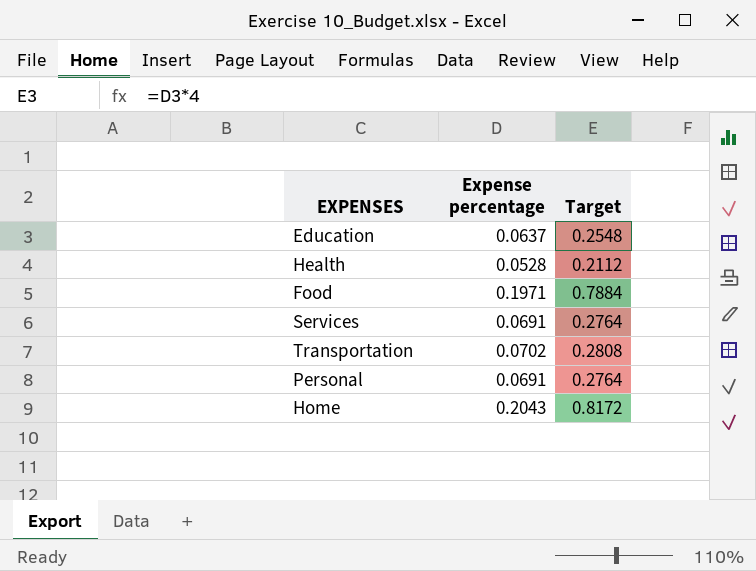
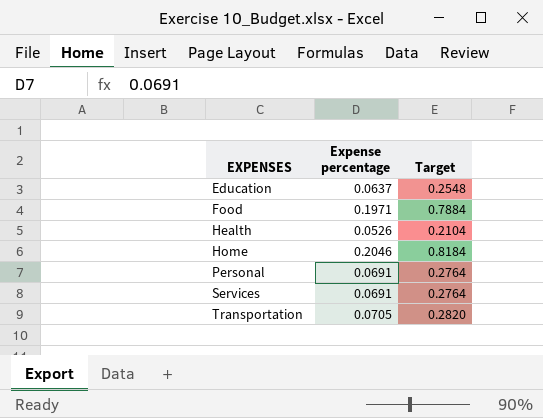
row order: none -> EXPENSES ascending
Health | Expense percentage: 0.0528 -> 0.0526
Health | Target: 0.2112 -> 0.2104
Home | Expense percentage: 0.2043 -> 0.2046
Home | Target: 0.8172 -> 0.8184
Transportation | Expense percentage: 0.0702 -> 0.0705
Transportation | Target: 0.2808 -> 0.2820

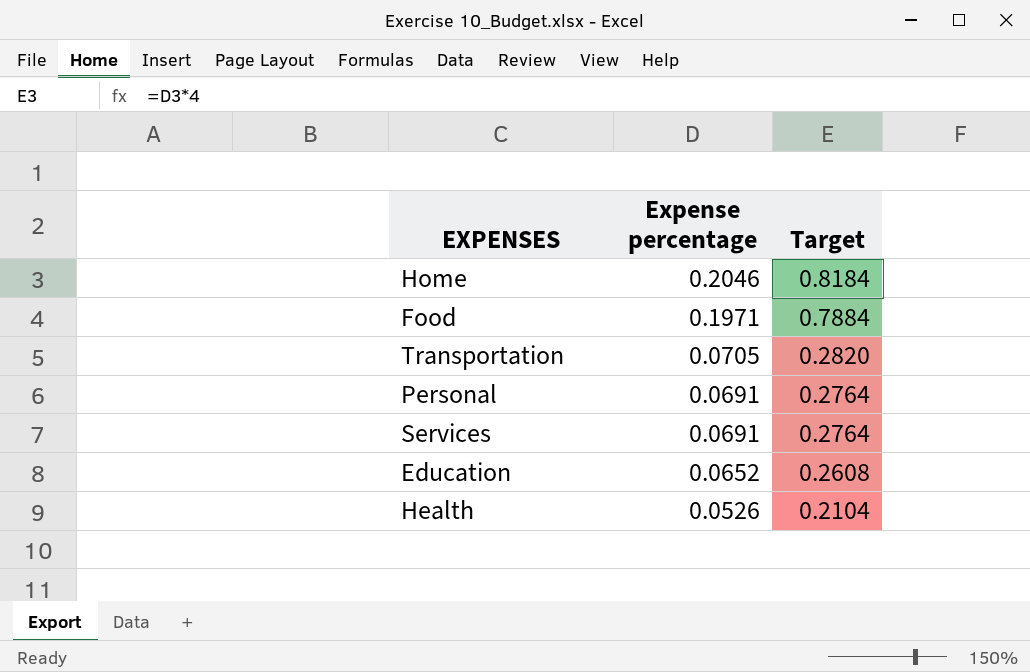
row order: EXPENSES ascending -> Expense percentage descending
Education | Expense percentage: 0.0637 -> 0.0652
Education | Target: 0.2548 -> 0.2608

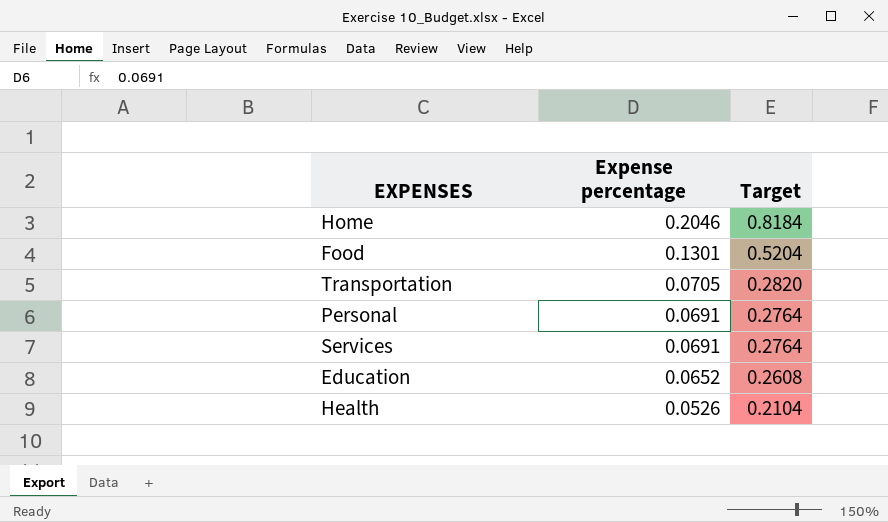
Food | Expense percentage: 0.1971 -> 0.1301
Food | Target: 0.7884 -> 0.5204

